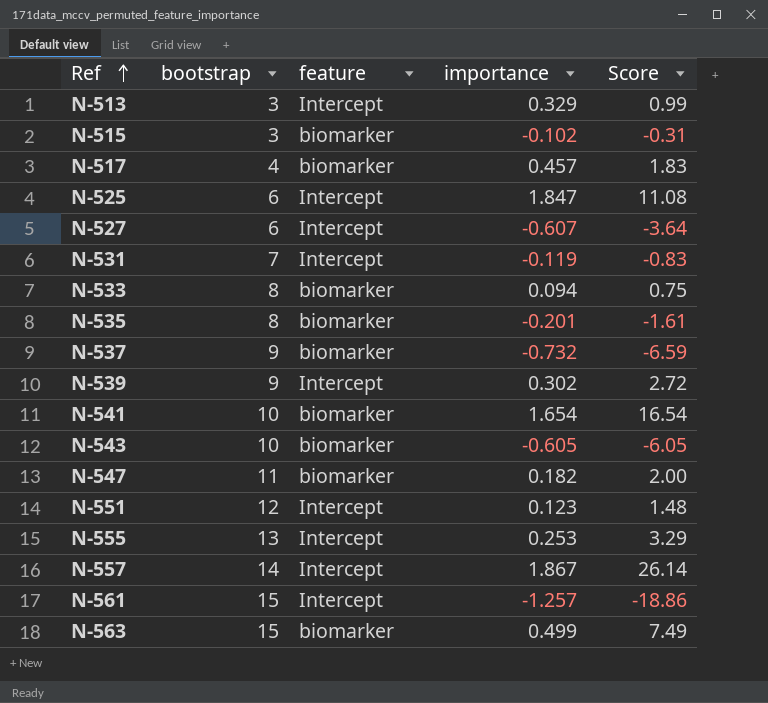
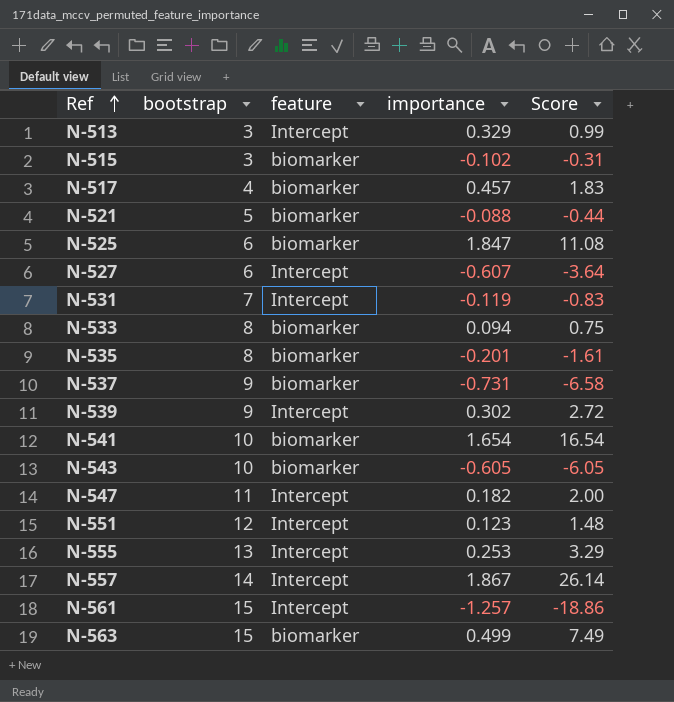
row N-521: none -> 5 | biomarker | -0.088 | -0.44
N-525 | feature: Intercept -> biomarker
N-537 | importance: -0.732 -> -0.731
N-537 | Score: -6.59 -> -6.58
N-547 | feature: biomarker -> Intercept

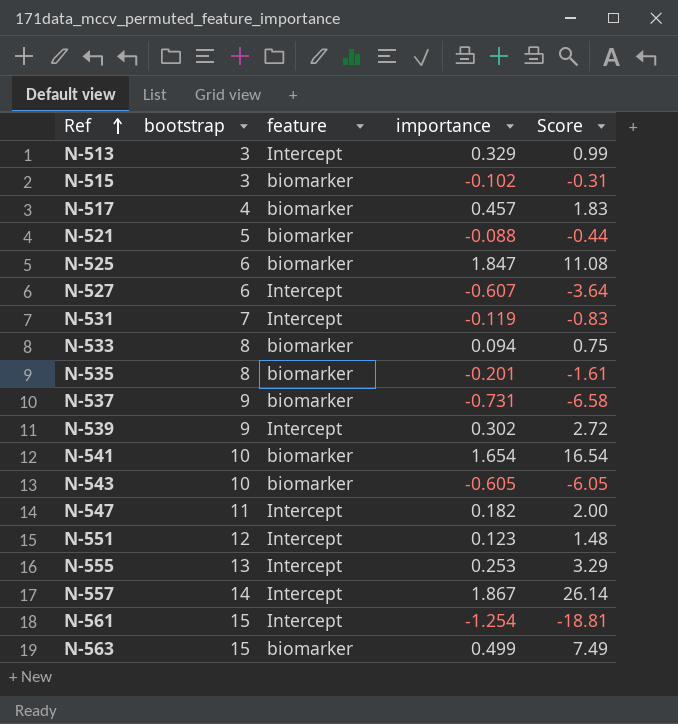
N-561 | importance: -1.257 -> -1.254
N-561 | Score: -18.86 -> -18.81

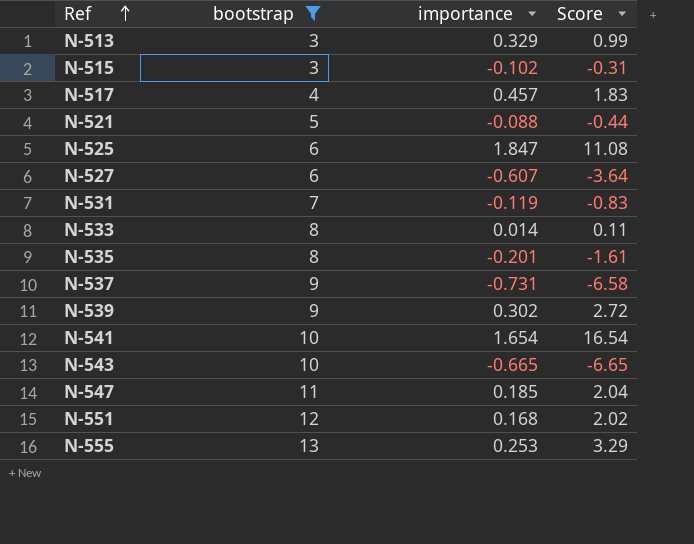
filter: none -> bootstrap <= 13
column feature | position: 3 -> none
N-533 | importance: 0.094 -> 0.014
N-533 | Score: 0.75 -> 0.11
N-543 | importance: -0.605 -> -0.665
N-543 | Score: -6.05 -> -6.65
N-547 | importance: 0.182 -> 0.185
N-547 | Score: 2.00 -> 2.04
N-551 | importance: 0.123 -> 0.168
N-551 | Score: 1.48 -> 2.02

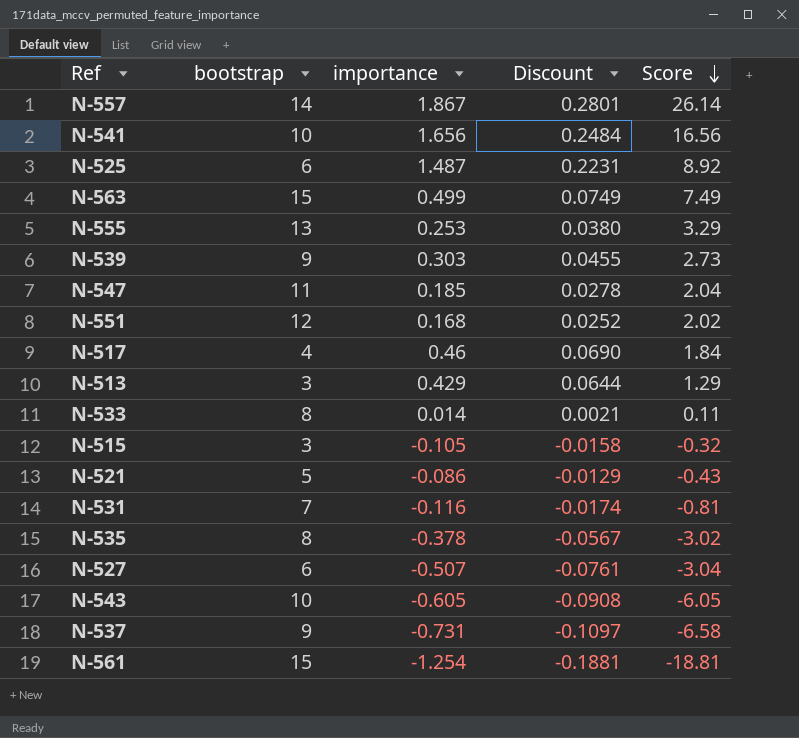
filter: bootstrap <= 13 -> none
row order: Ref ascending -> Score descending
column Discount | formula: none -> [importance] * 0.15
N-541 | importance: 1.654 -> 1.656
N-541 | Score: 16.54 -> 16.56
N-525 | importance: 1.847 -> 1.487
N-525 | Score: 11.08 -> 8.92
N-539 | importance: 0.302 -> 0.303
N-539 | Score: 2.72 -> 2.73
N-517 | importance: 0.457 -> 0.46
N-517 | Score: 1.83 -> 1.84
N-513 | importance: 0.329 -> 0.429
N-513 | Score: 0.99 -> 1.29
N-515 | importance: -0.102 -> -0.105
N-515 | Score: -0.31 -> -0.32
N-521 | importance: -0.088 -> -0.086
N-521 | Score: -0.44 -> -0.43
N-531 | importance: -0.119 -> -0.116
N-531 | Score: -0.83 -> -0.81
N-535 | importance: -0.201 -> -0.378
N-535 | Score: -1.61 -> -3.02
N-527 | importance: -0.607 -> -0.507
N-527 | Score: -3.64 -> -3.04
N-543 | importance: -0.665 -> -0.605
N-543 | Score: -6.65 -> -6.05

